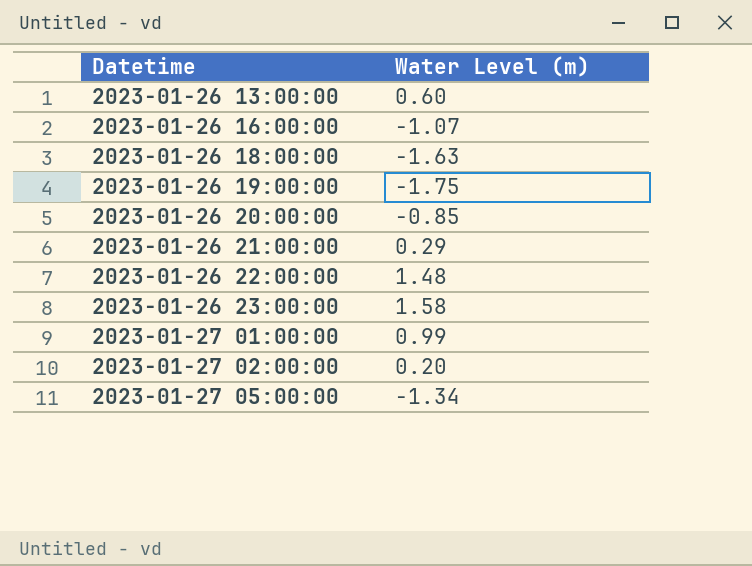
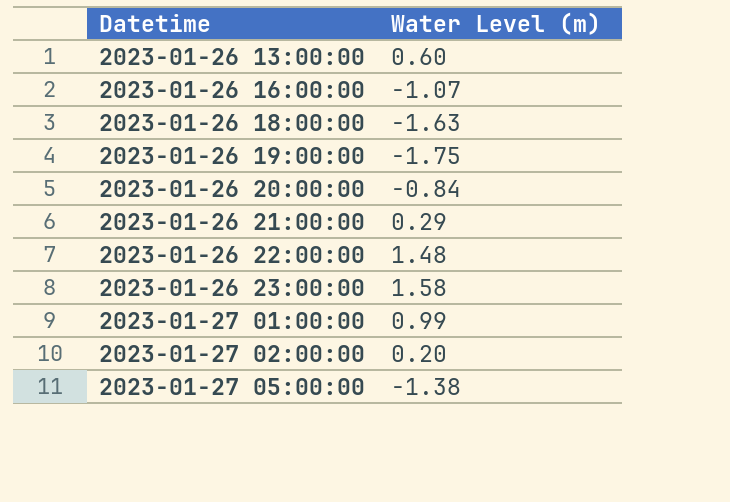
2023-01-26 20:00:00 | Water Level (m): -0.85 -> -0.84
2023-01-27 05:00:00 | Water Level (m): -1.34 -> -1.38

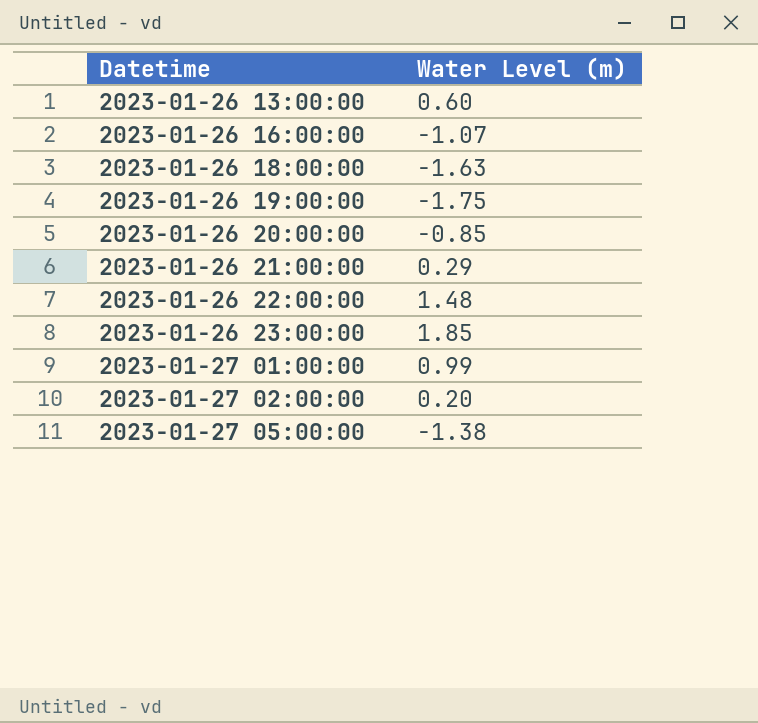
2023-01-26 20:00:00 | Water Level (m): -0.84 -> -0.85
2023-01-26 23:00:00 | Water Level (m): 1.58 -> 1.85

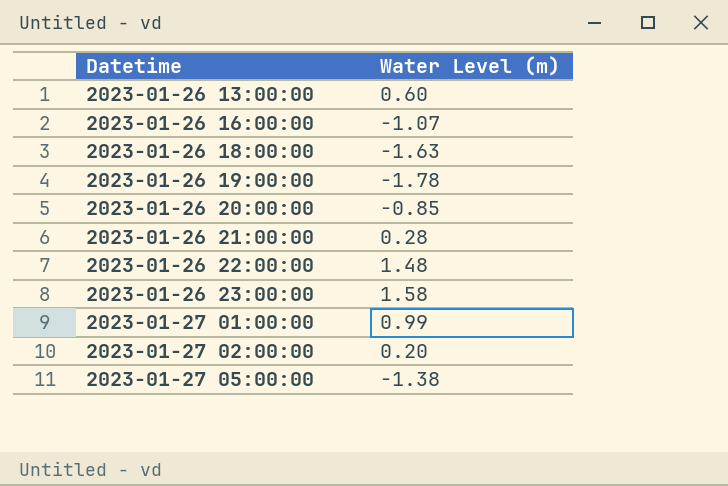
2023-01-26 19:00:00 | Water Level (m): -1.75 -> -1.78
2023-01-26 21:00:00 | Water Level (m): 0.29 -> 0.28
2023-01-26 23:00:00 | Water Level (m): 1.85 -> 1.58

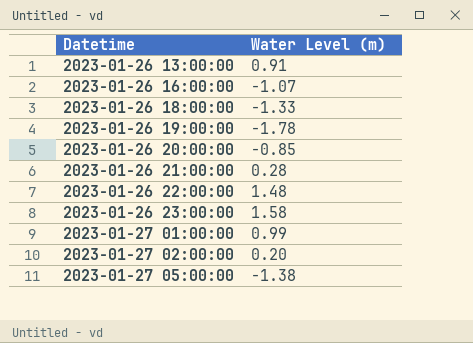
2023-01-26 13:00:00 | Water Level (m): 0.60 -> 0.91
2023-01-26 18:00:00 | Water Level (m): -1.63 -> -1.33

